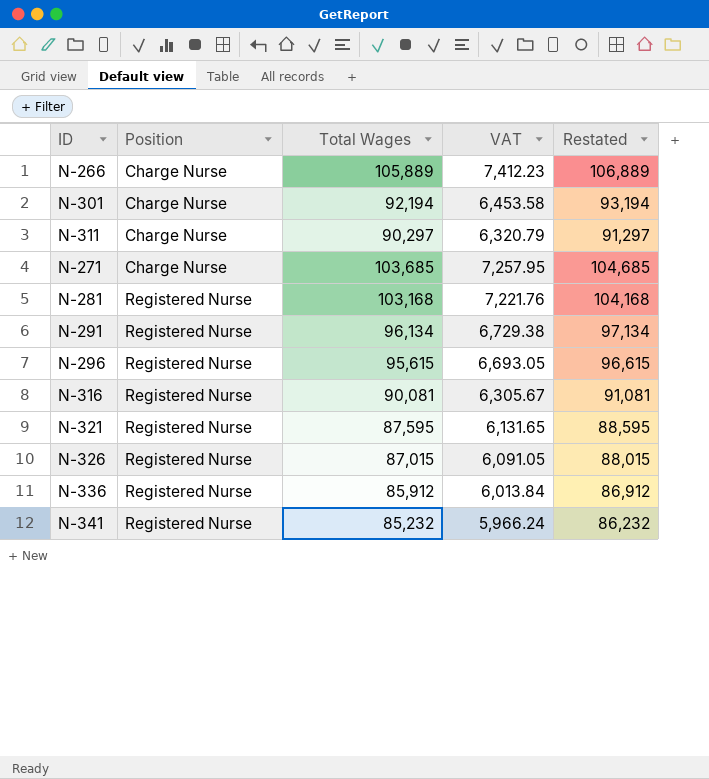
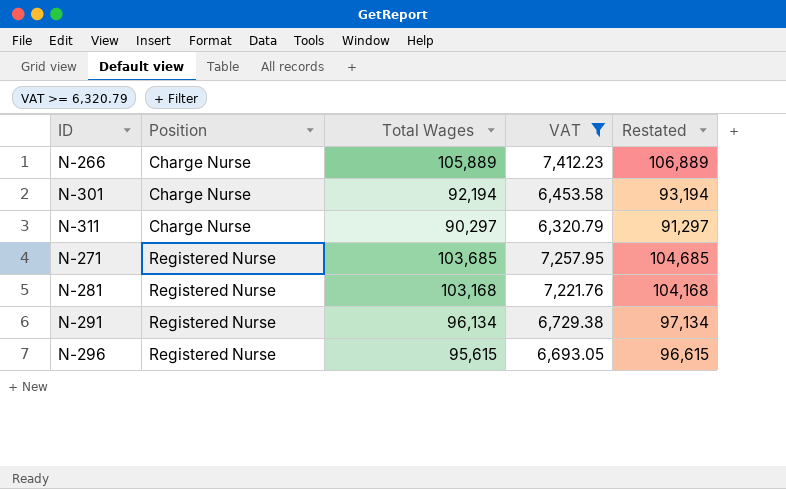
filter: none -> VAT >= 6,320.79
N-271 | Position: Charge Nurse -> Registered Nurse

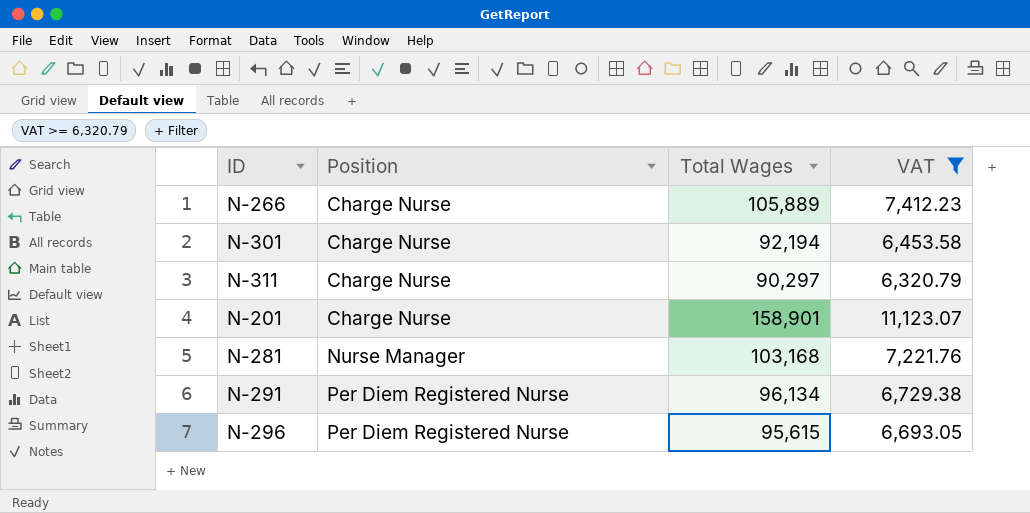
column Restated | formula: [Total Wages] + 1000 -> none
row N-271: Registered Nurse | 103,685 | 7,257.95 | 104,685 -> none
row N-201: none -> Charge Nurse | 158,901 | 11,123.07
N-281 | Position: Registered Nurse -> Nurse Manager
N-291 | Position: Registered Nurse -> Per Diem Registered Nurse
N-296 | Position: Registered Nurse -> Per Diem Registered Nurse

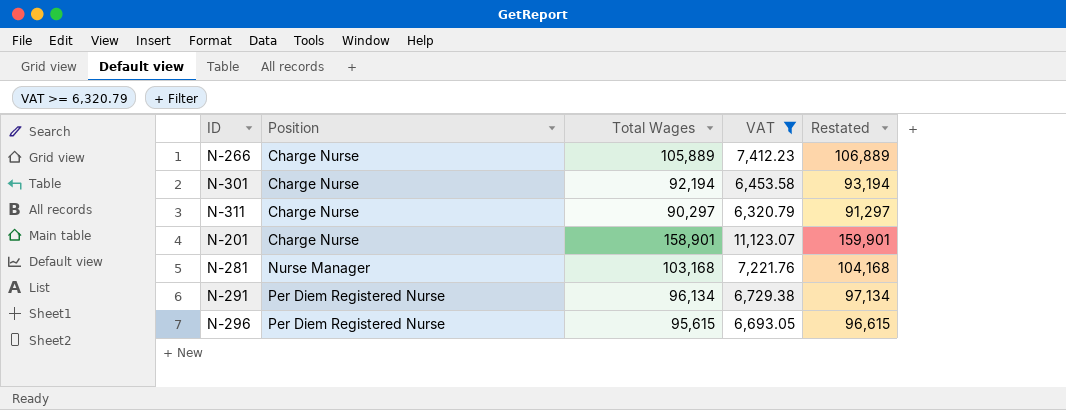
column Restated | formula: none -> [Total Wages] + 1000

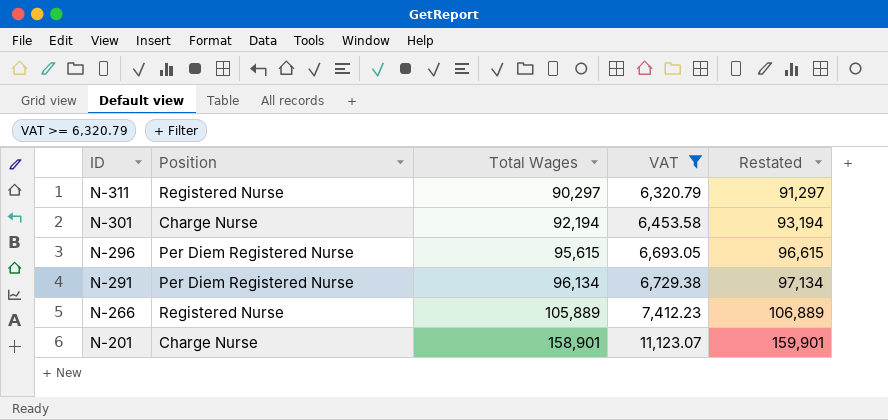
row order: Position ascending -> ID descending
row N-281: Nurse Manager | 103,168 | 7,221.76 | 104,168 -> none
N-311 | Position: Charge Nurse -> Registered Nurse
N-266 | Position: Charge Nurse -> Registered Nurse

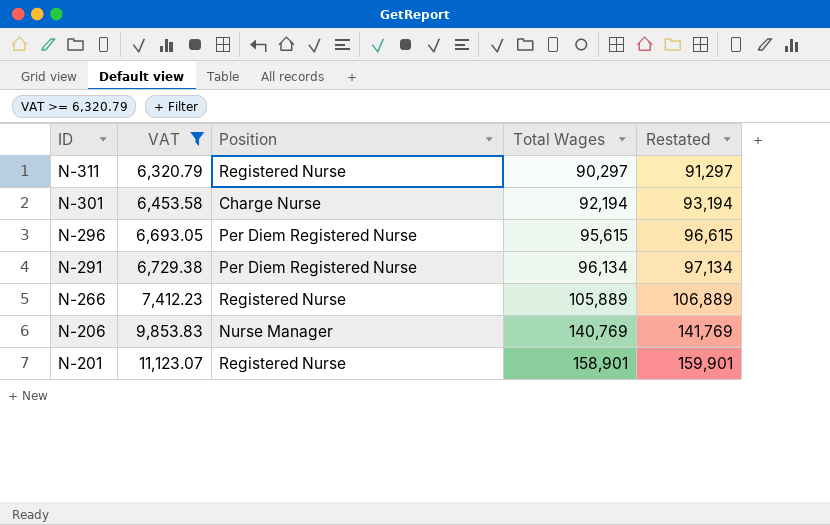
column VAT | position: 4 -> 2
row N-206: none -> 9,853.83 | Nurse Manager | 140,769 | 141,769
N-201 | Position: Charge Nurse -> Registered Nurse

